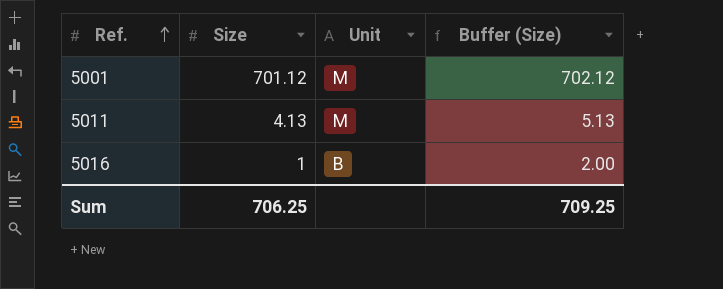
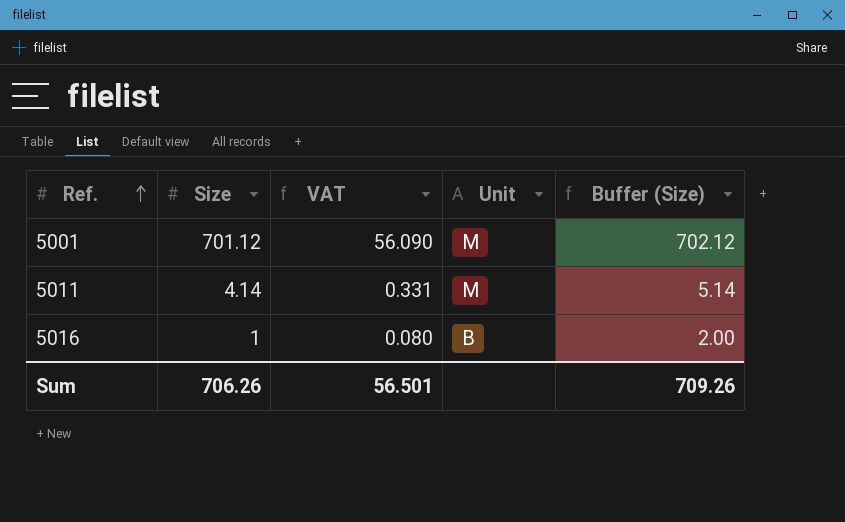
column VAT | formula: none -> [Size] * 0.08
5011 | Size: 4.13 -> 4.14
5011 | Buffer (Size): 5.13 -> 5.14
Sum | Size: 706.25 -> 706.26
Sum | Buffer (Size): 709.25 -> 709.26

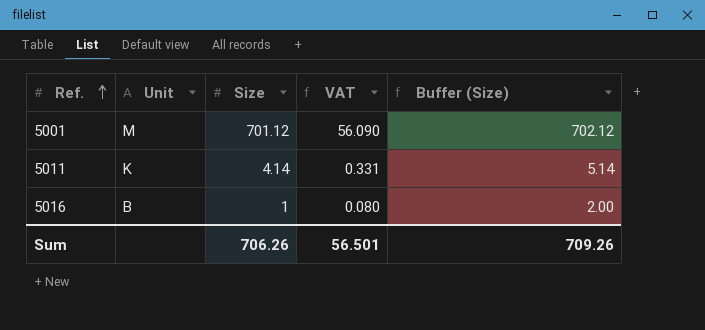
column Unit | position: 4 -> 2
5011 | Unit: M -> K

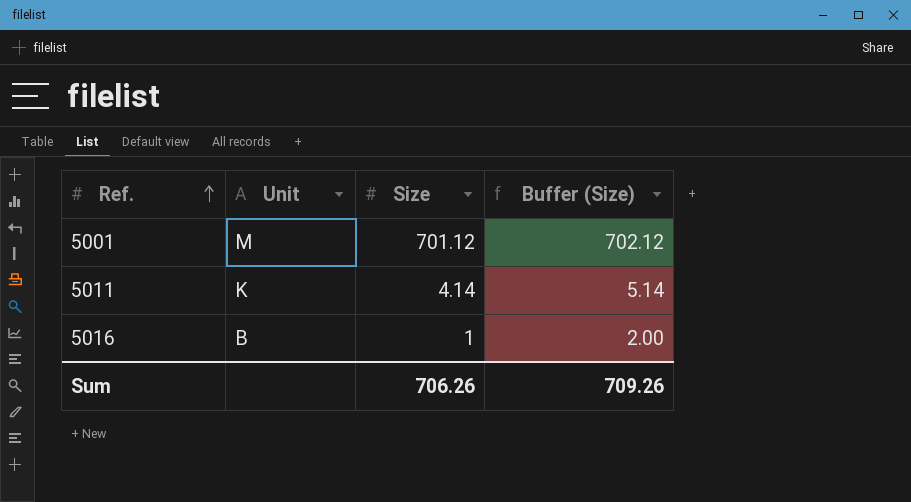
column VAT | formula: [Size] * 0.08 -> none

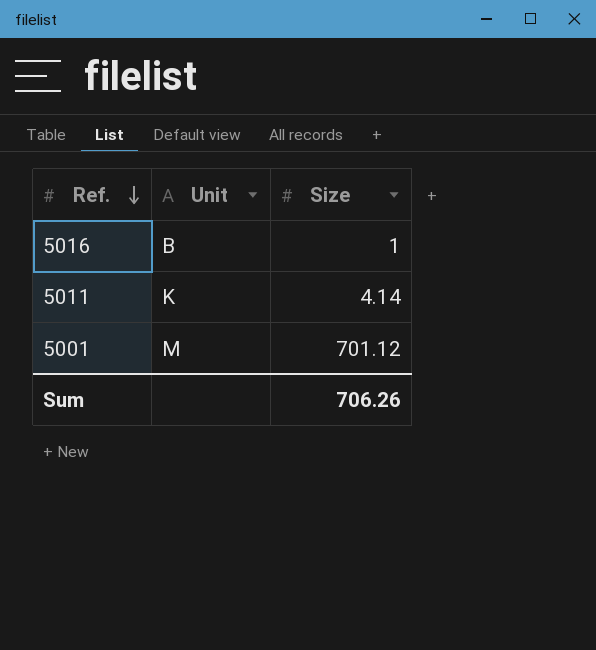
row order: Ref. ascending -> Ref. descending
column Buffer (Size) | formula: [Size] + 1 -> none

